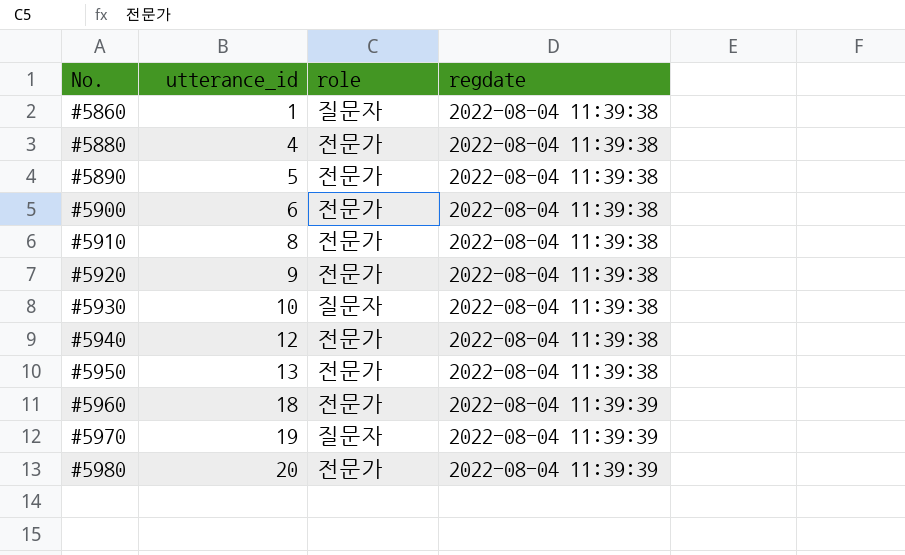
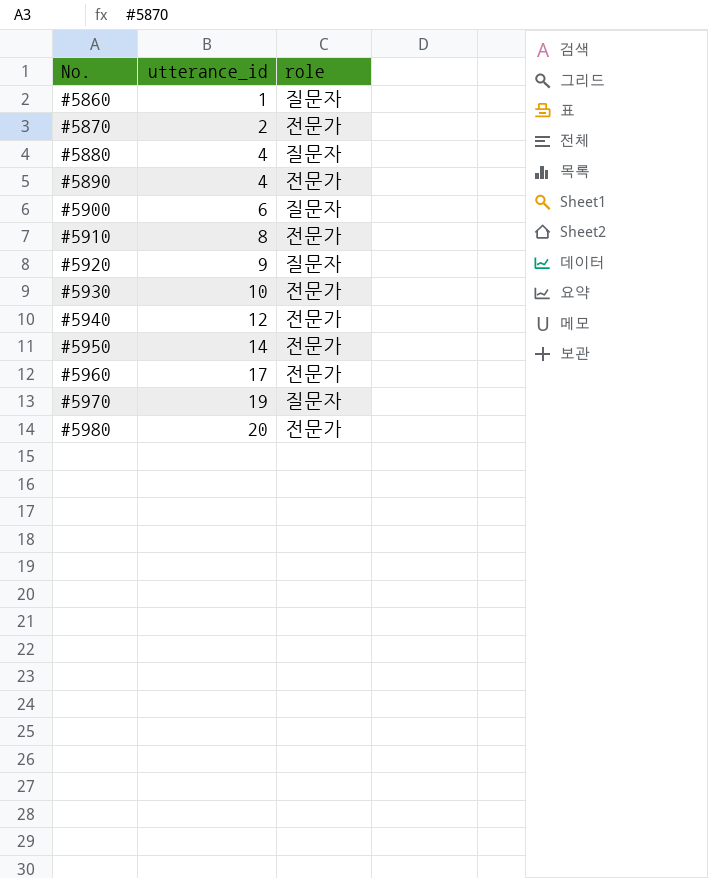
column regdate | position: 4 -> none
row #5870: none -> 2 | 전문가
#5880 | role: 전문가 -> 질문자
#5890 | utterance_id: 5 -> 4
#5900 | role: 전문가 -> 질문자
#5920 | role: 전문가 -> 질문자
#5930 | role: 질문자 -> 전문가
#5950 | utterance_id: 13 -> 14
#5960 | utterance_id: 18 -> 17

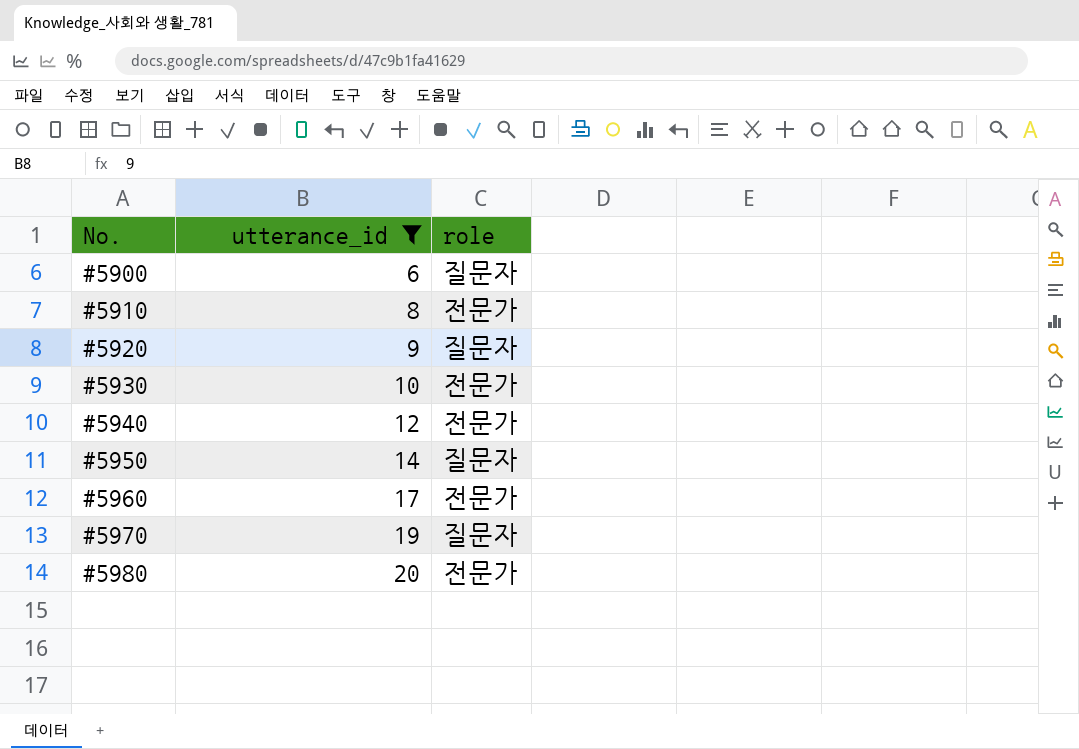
filter: none -> utterance_id >= 6
#5950 | role: 전문가 -> 질문자

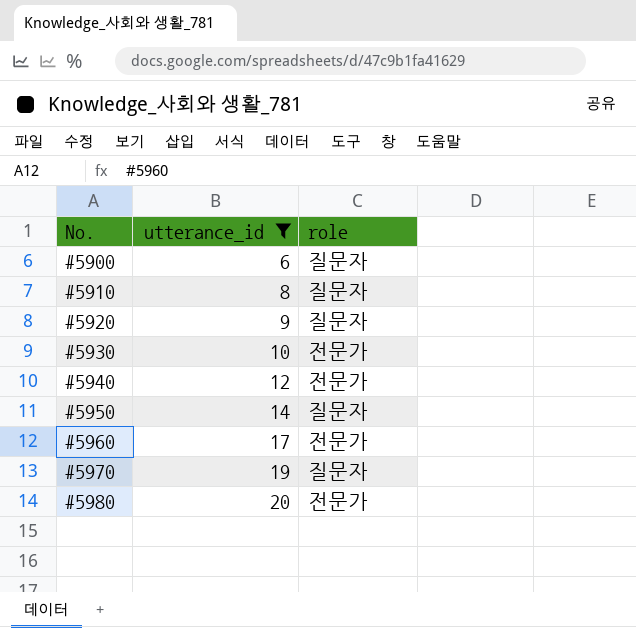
#5910 | role: 전문가 -> 질문자

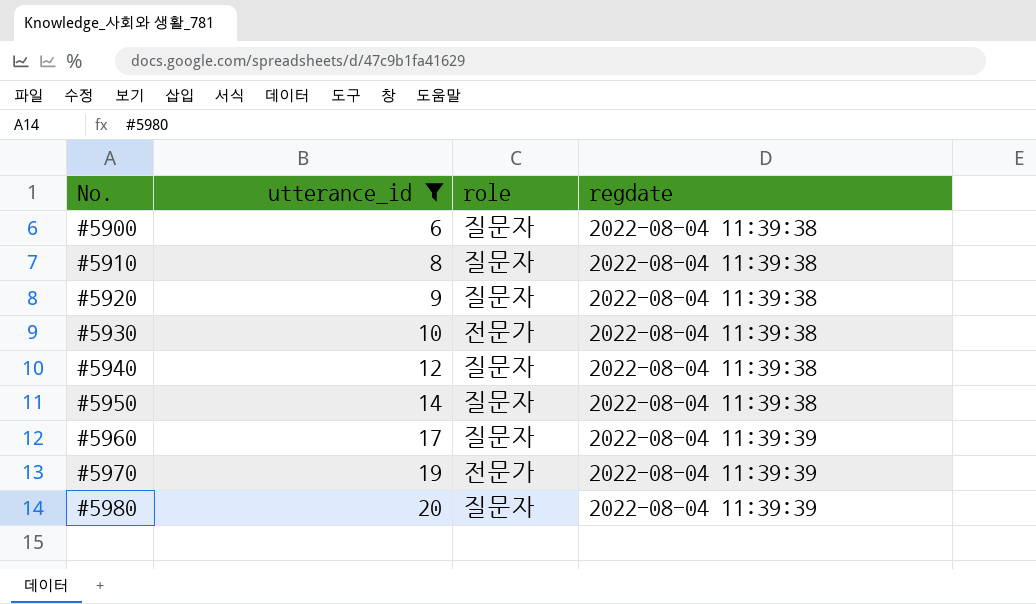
column regdate | position: none -> 4
#5940 | role: 전문가 -> 질문자
#5960 | role: 전문가 -> 질문자
#5970 | role: 질문자 -> 전문가
#5980 | role: 전문가 -> 질문자

